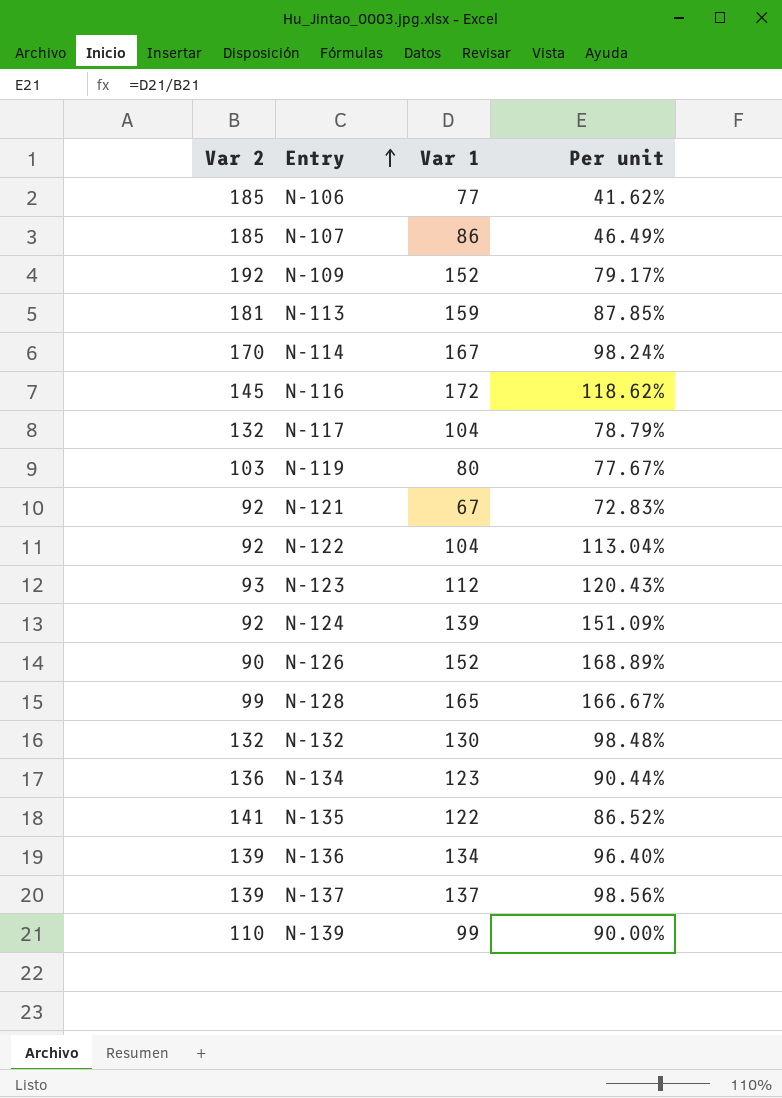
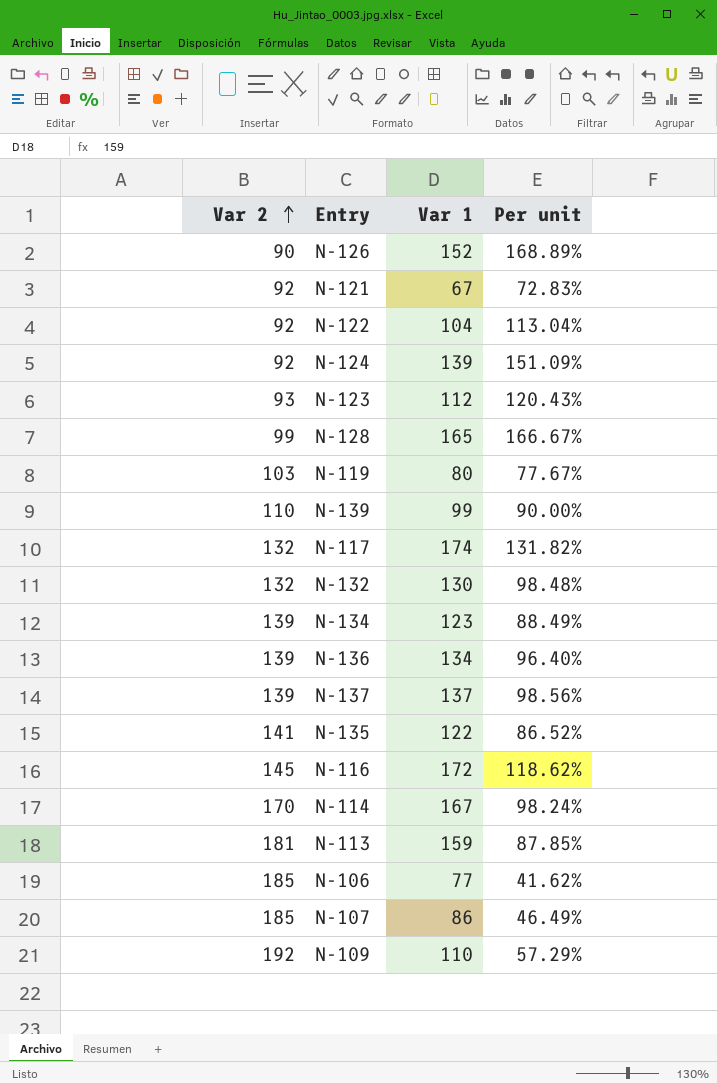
row order: Entry ascending -> Var 2 ascending
N-117 | Var 1: 104 -> 174
N-117 | Per unit: 78.79% -> 131.82%
N-134 | Var 2: 136 -> 139
N-134 | Per unit: 90.44% -> 88.49%
N-109 | Var 1: 152 -> 110
N-109 | Per unit: 79.17% -> 57.29%

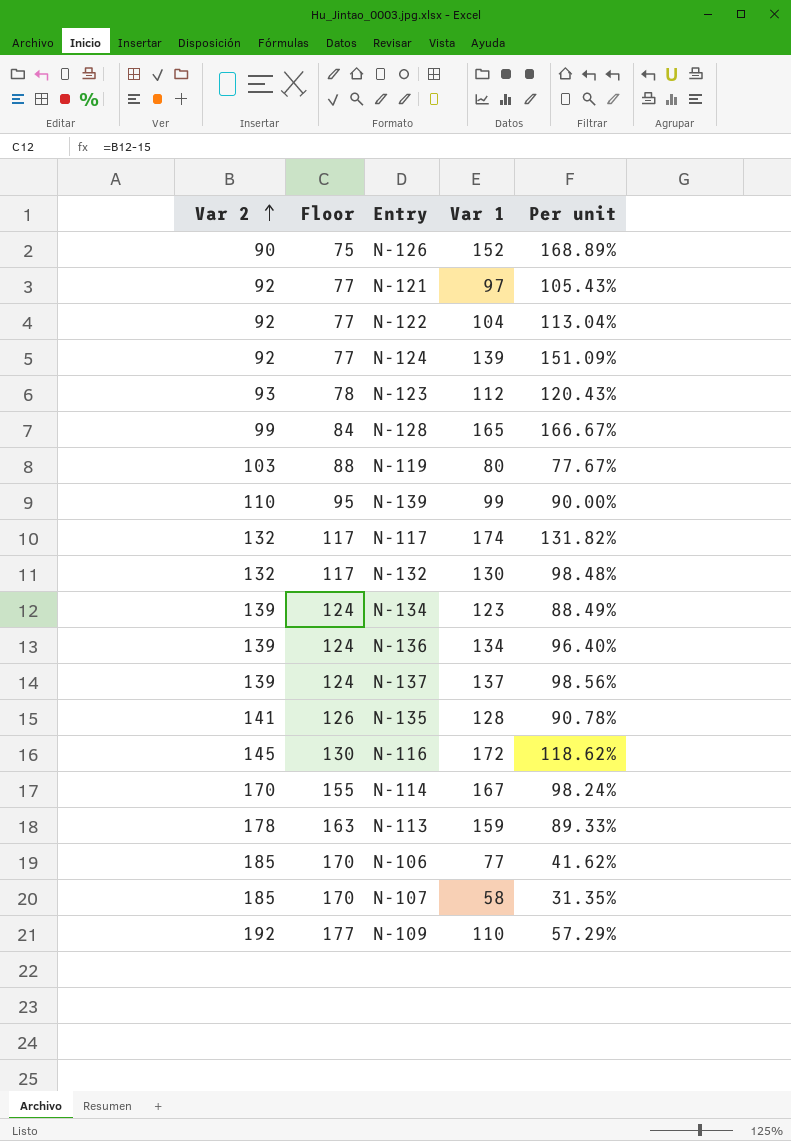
column Floor | formula: none -> [Var 2] - 15
N-121 | Var 1: 67 -> 97
N-121 | Per unit: 72.83% -> 105.43%
N-135 | Var 1: 122 -> 128
N-135 | Per unit: 86.52% -> 90.78%
N-113 | Var 2: 181 -> 178
N-113 | Per unit: 87.85% -> 89.33%
N-107 | Var 1: 86 -> 58
N-107 | Per unit: 46.49% -> 31.35%

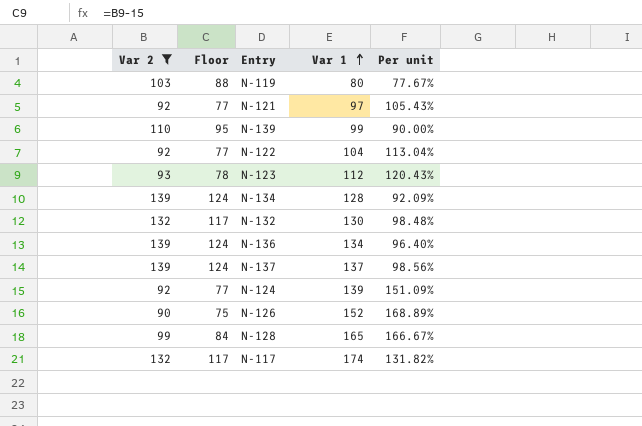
filter: none -> Var 2 <= 139
row order: Var 2 ascending -> Var 1 ascending
N-134 | Var 1: 123 -> 128
N-134 | Per unit: 88.49% -> 92.09%

